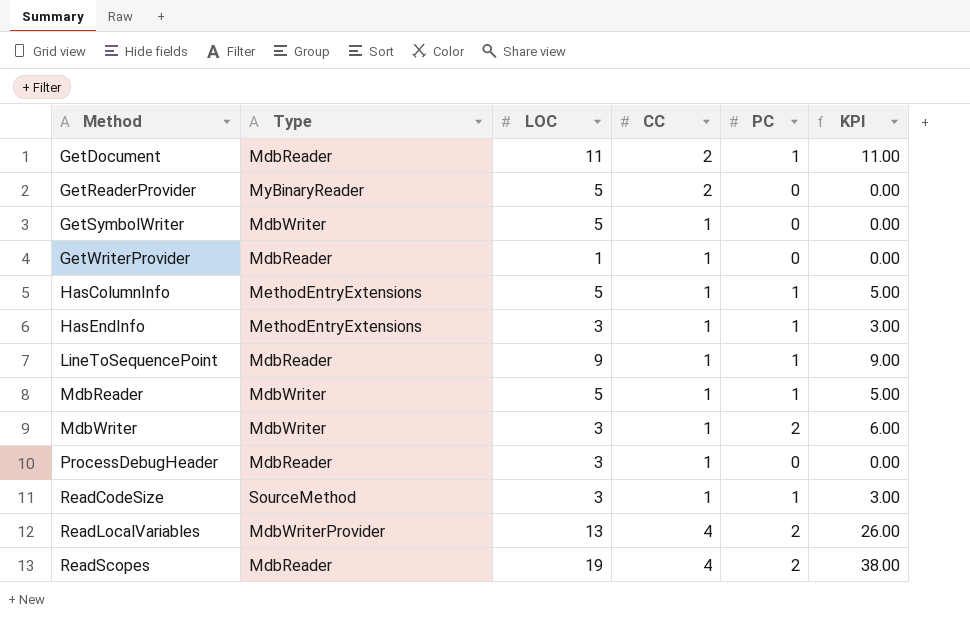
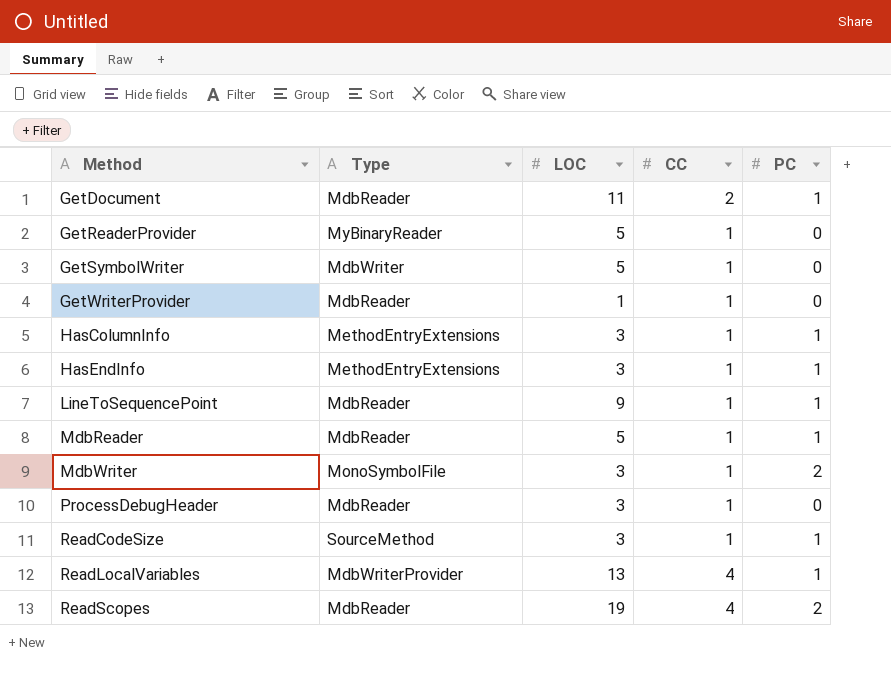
column KPI | formula: [LOC] * [PC] -> none
GetReaderProvider | CC: 2 -> 1
HasColumnInfo | LOC: 5 -> 3
MdbReader | Type: MdbWriter -> MdbReader
MdbWriter | Type: MdbWriter -> MonoSymbolFile
ReadLocalVariables | PC: 2 -> 1

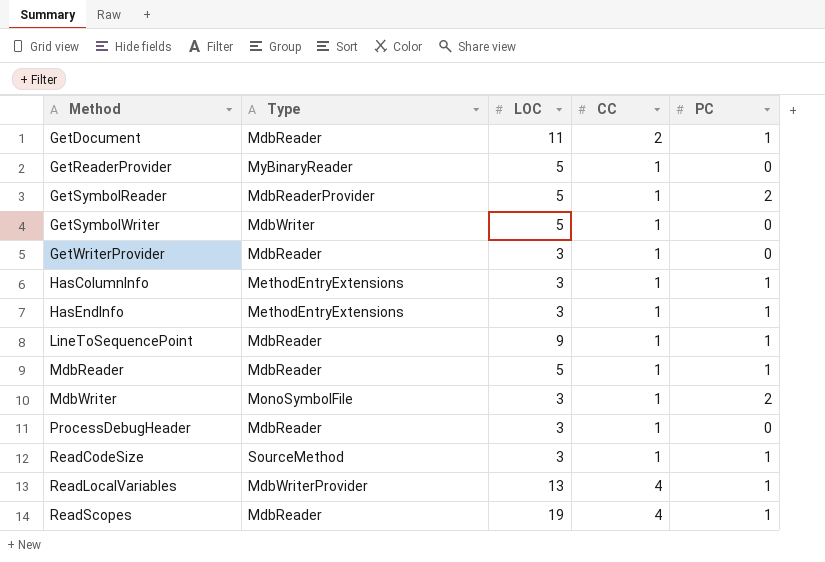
row GetSymbolReader: none -> MdbReaderProvider | 5 | 1 | 2
GetWriterProvider | LOC: 1 -> 3
ReadScopes | PC: 2 -> 1

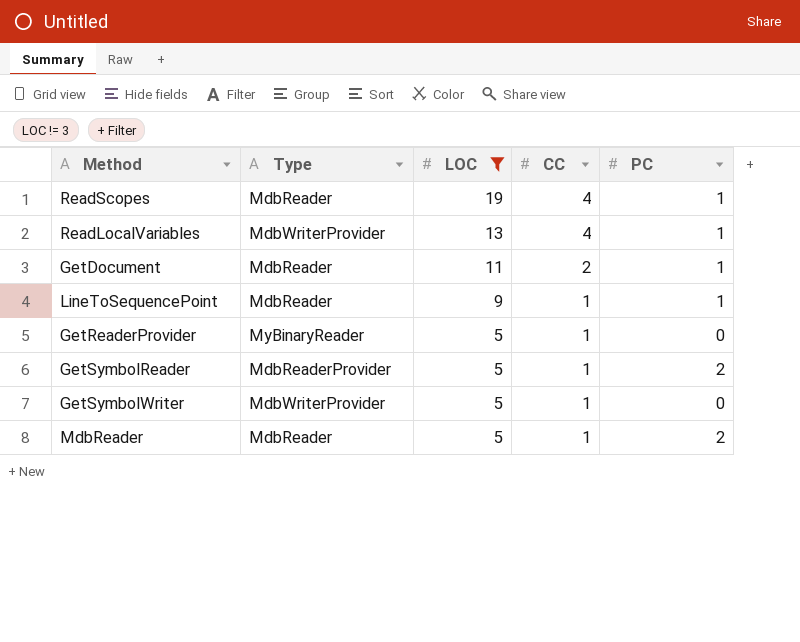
filter: none -> LOC != 3
row order: Method ascending -> LOC descending
GetSymbolWriter | Type: MdbWriter -> MdbWriterProvider
MdbReader | PC: 1 -> 2

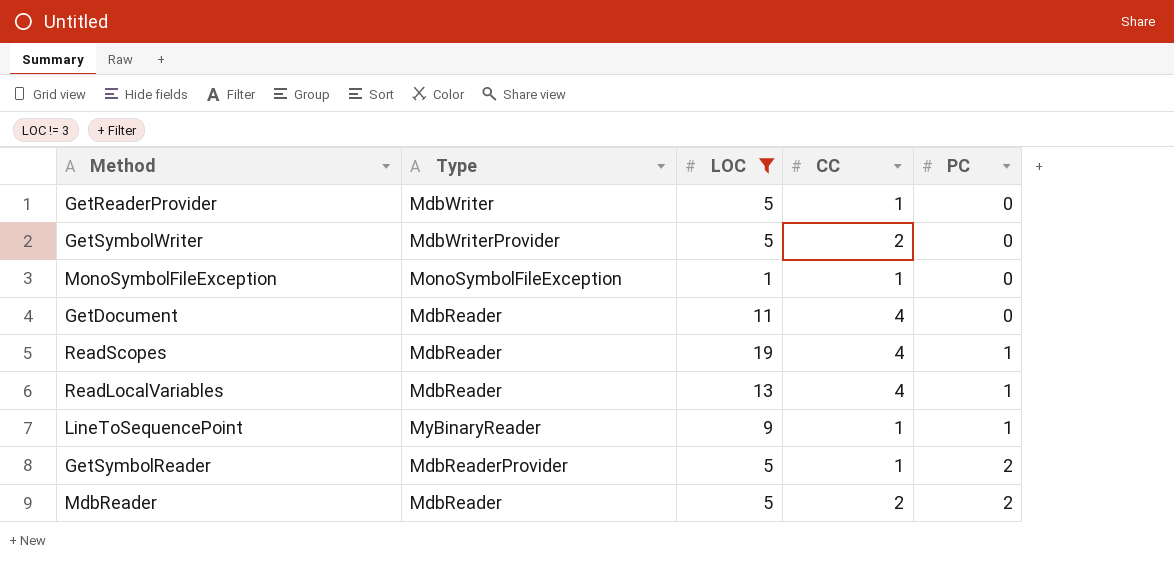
row order: LOC descending -> PC ascending
GetReaderProvider | Type: MyBinaryReader -> MdbWriter
GetSymbolWriter | CC: 1 -> 2
row MonoSymbolFileException: none -> MonoSymbolFileException | 1 | 1 | 0
GetDocument | CC: 2 -> 4
GetDocument | PC: 1 -> 0
ReadLocalVariables | Type: MdbWriterProvider -> MdbReader
LineToSequencePoint | Type: MdbReader -> MyBinaryReader
MdbReader | CC: 1 -> 2

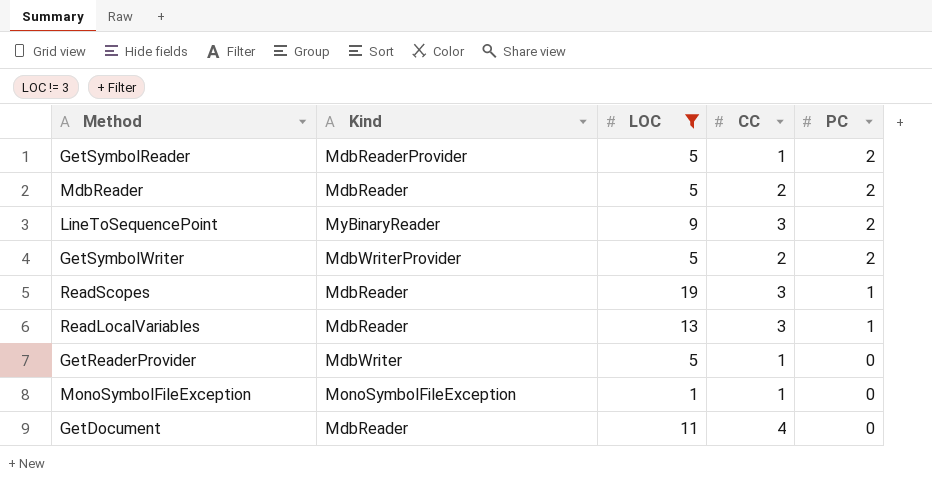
row order: PC ascending -> PC descending
column name: Type -> Kind
LineToSequencePoint | CC: 1 -> 3
LineToSequencePoint | PC: 1 -> 2
GetSymbolWriter | PC: 0 -> 2
ReadScopes | CC: 4 -> 3
ReadLocalVariables | CC: 4 -> 3

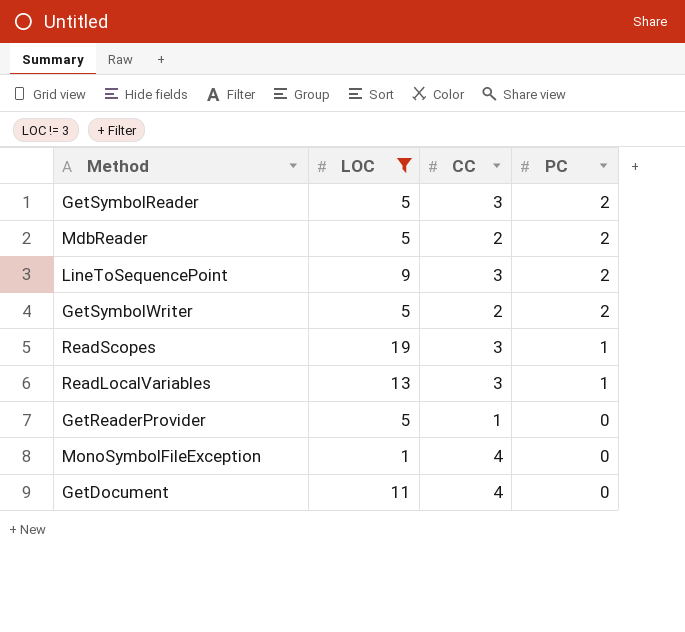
column Kind | position: 2 -> none
GetSymbolReader | CC: 1 -> 3
MonoSymbolFileException | CC: 1 -> 4

